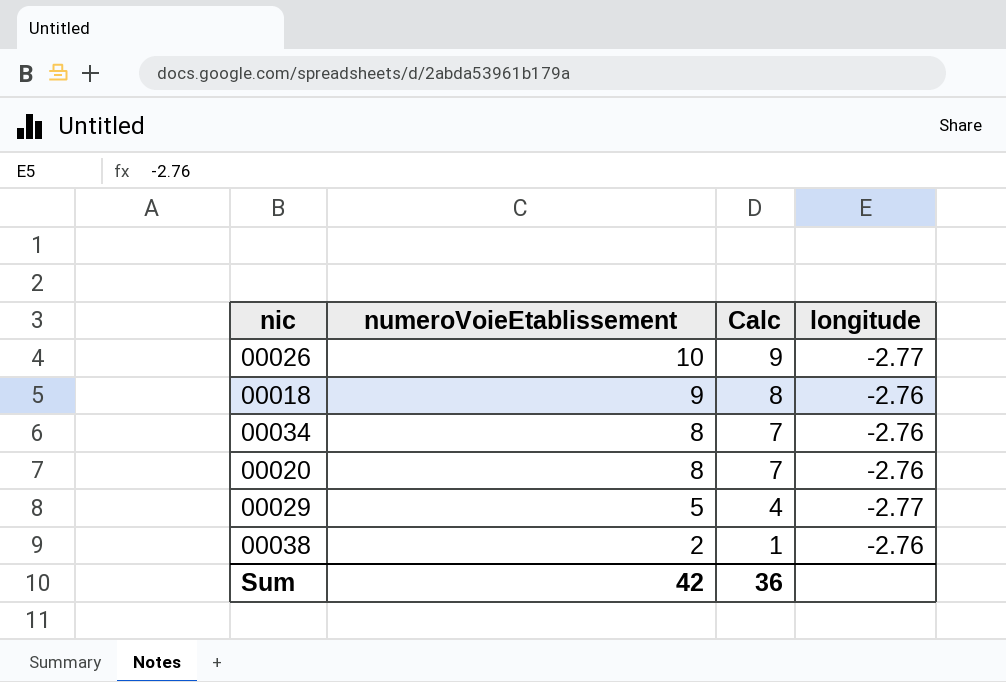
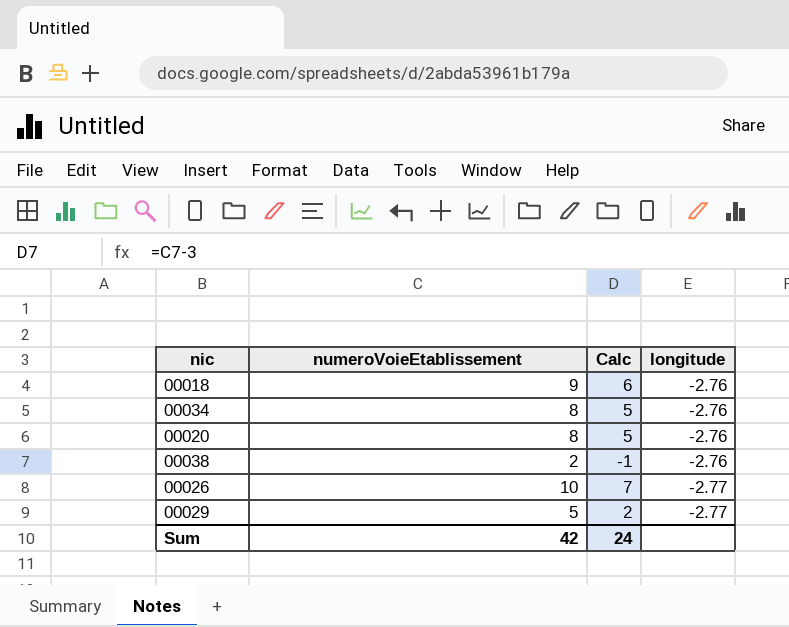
row order: numeroVoieEtablissement descending -> longitude descending
column Calc | formula: [numeroVoieEtablissement] - 1 -> [numeroVoieEtablissement] - 3
Sum | Calc: 36 -> 24

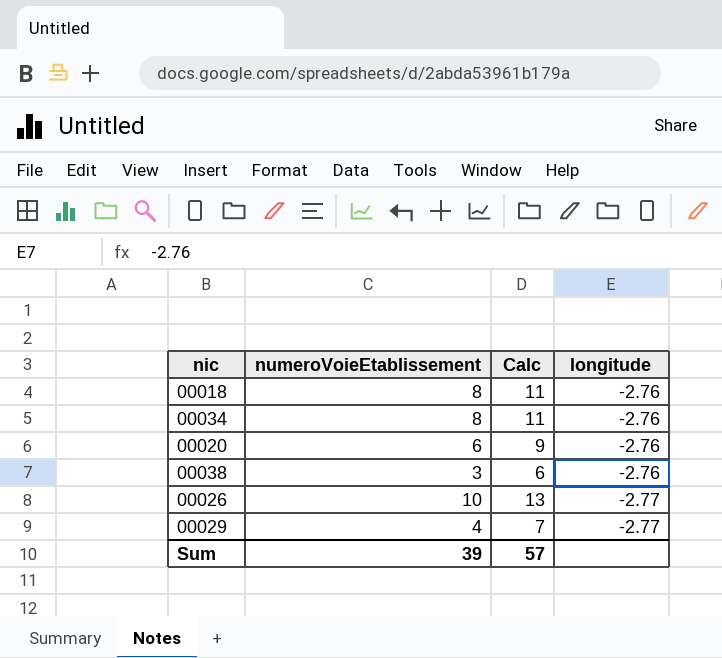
column Calc | formula: [numeroVoieEtablissement] - 3 -> [numeroVoieEtablissement] + 3
00018 | numeroVoieEtablissement: 9 -> 8
00020 | numeroVoieEtablissement: 8 -> 6
00038 | numeroVoieEtablissement: 2 -> 3
00029 | numeroVoieEtablissement: 5 -> 4
Sum | numeroVoieEtablissement: 42 -> 39
Sum | Calc: 24 -> 57

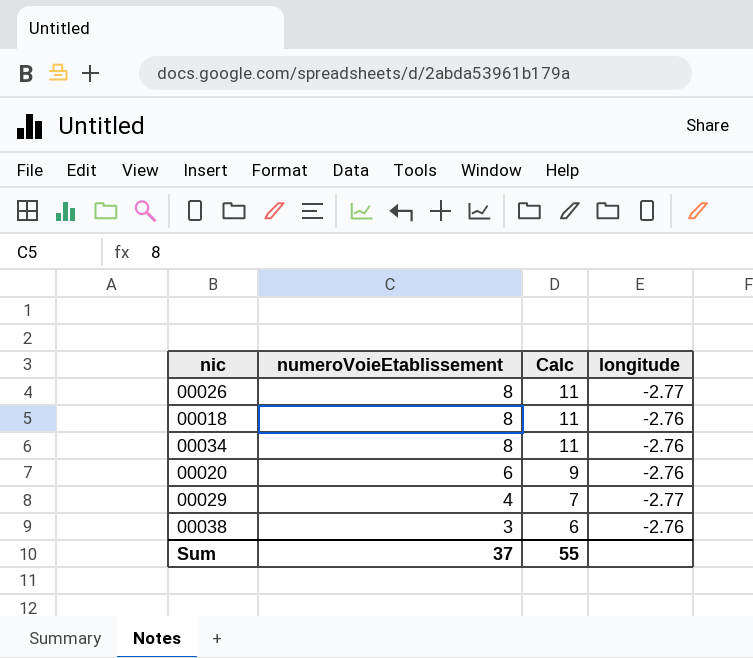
row order: longitude descending -> numeroVoieEtablissement descending
00026 | numeroVoieEtablissement: 10 -> 8
00026 | Calc: 13 -> 11
Sum | numeroVoieEtablissement: 39 -> 37
Sum | Calc: 57 -> 55

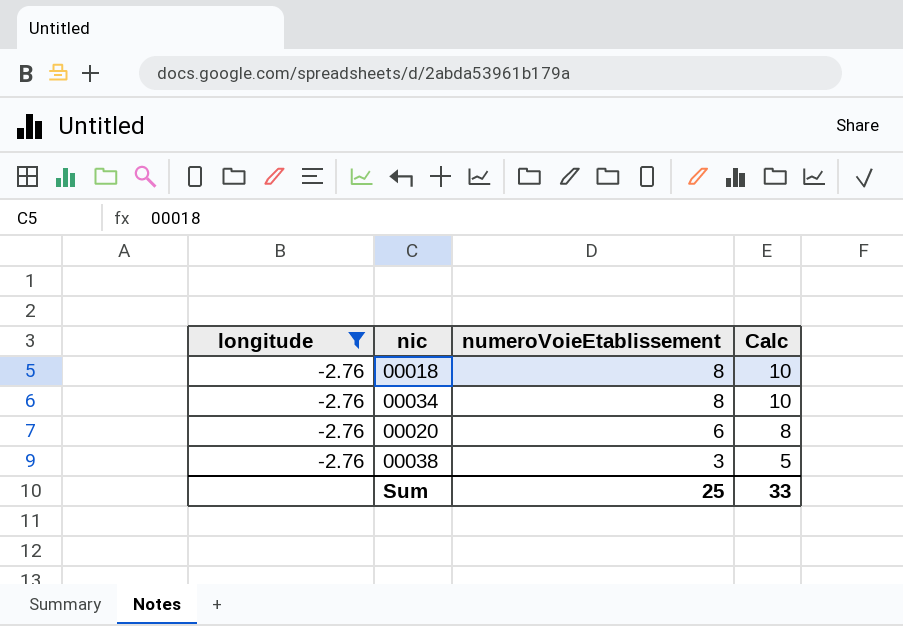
filter: none -> longitude = -2.76
column longitude | position: 4 -> 1
column Calc | formula: [numeroVoieEtablissement] + 3 -> [numeroVoieEtablissement] + 2
Sum | numeroVoieEtablissement: 37 -> 25
Sum | Calc: 55 -> 33

